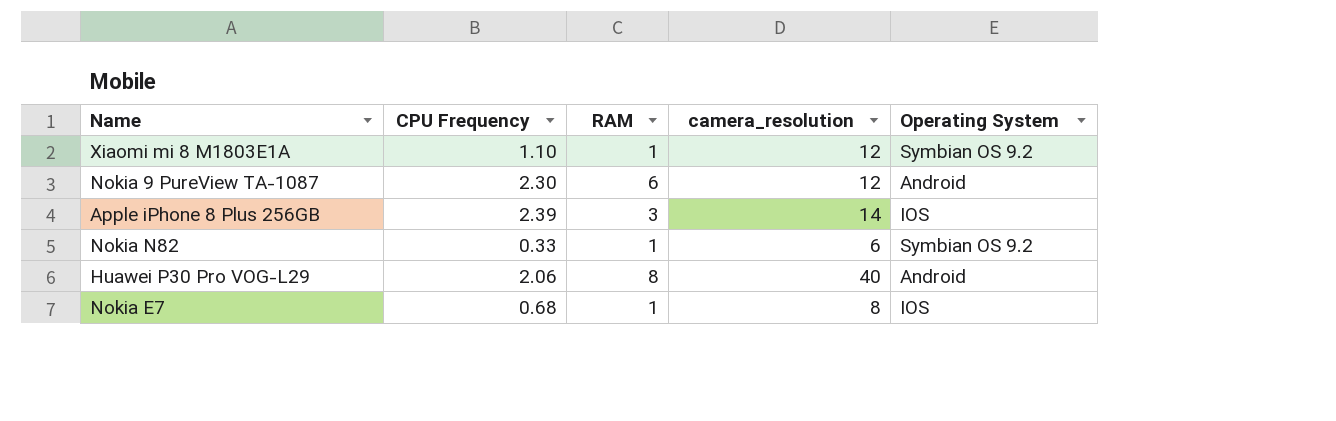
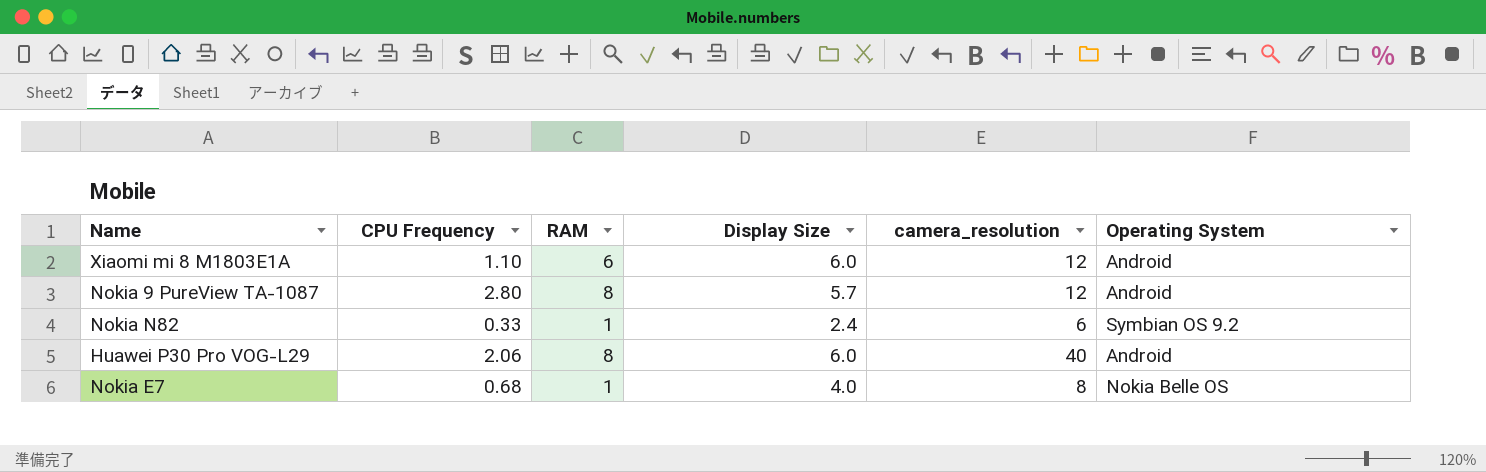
column Display Size | position: none -> 4
row Apple iPhone 8 Plus 256GB: 2.39 | 3 | 14 | IOS -> none
Xiaomi mi 8 M1803E1A | RAM: 1 -> 6
Xiaomi mi 8 M1803E1A | Operating System: Symbian OS 9.2 -> Android
Nokia 9 PureView TA-1087 | CPU Frequency: 2.30 -> 2.80
Nokia 9 PureView TA-1087 | RAM: 6 -> 8
Nokia E7 | Operating System: IOS -> Nokia Belle OS

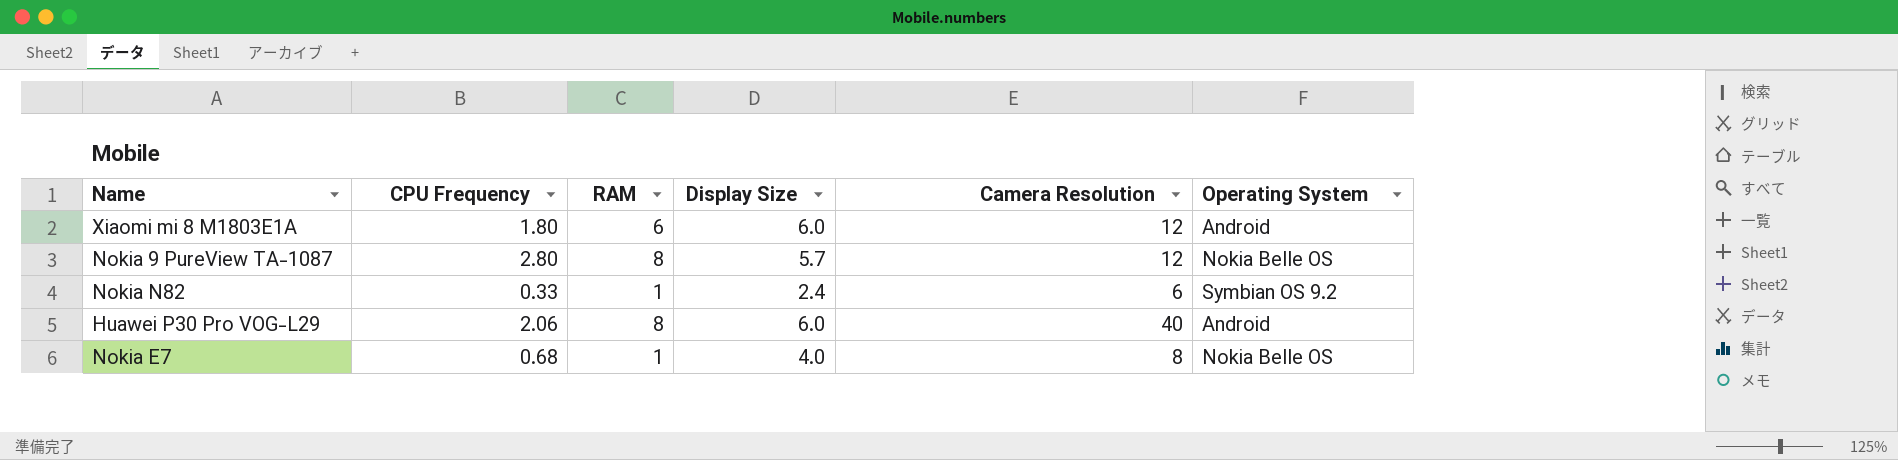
column name: camera_resolution -> Camera Resolution
Xiaomi mi 8 M1803E1A | CPU Frequency: 1.10 -> 1.80
Nokia 9 PureView TA-1087 | Operating System: Android -> Nokia Belle OS

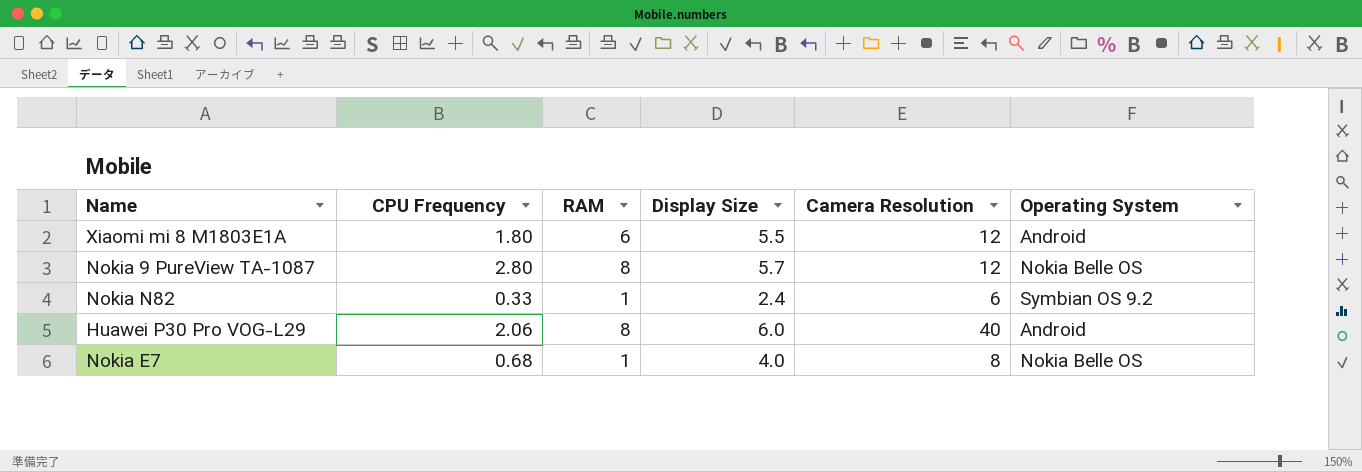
Xiaomi mi 8 M1803E1A | Display Size: 6.0 -> 5.5

